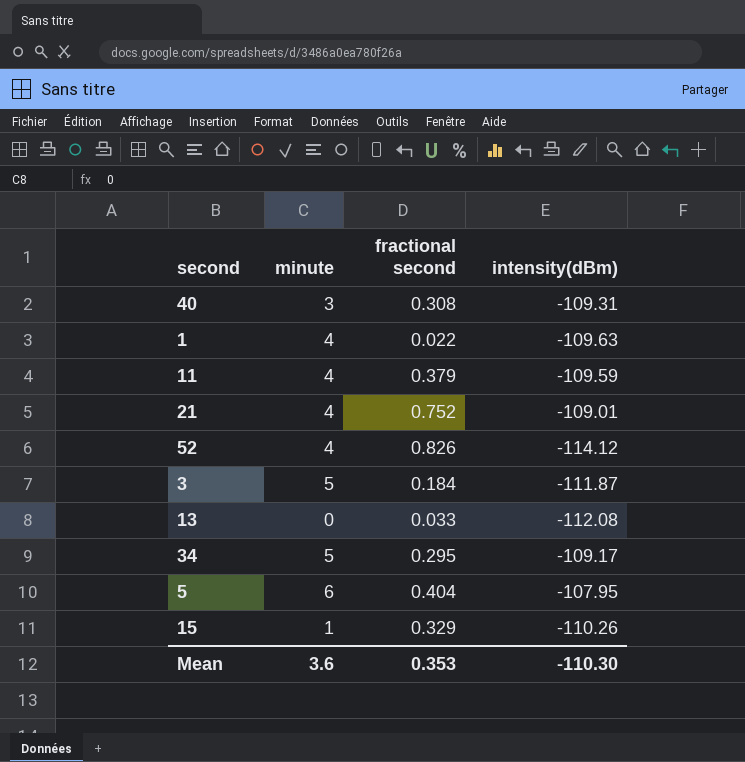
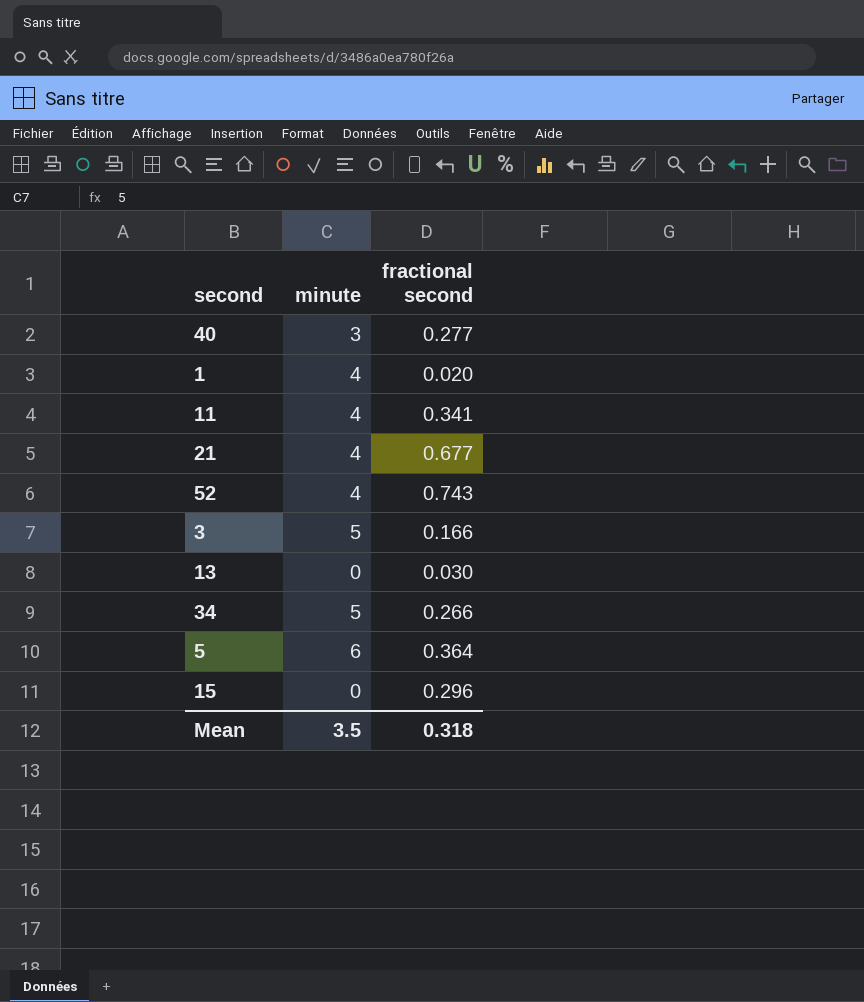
column intensity(dBm) | position: 4 -> none
40 | fractional second: 0.308 -> 0.277
1 | fractional second: 0.022 -> 0.020
11 | fractional second: 0.379 -> 0.341
21 | fractional second: 0.752 -> 0.677
52 | fractional second: 0.826 -> 0.743
3 | fractional second: 0.184 -> 0.166
13 | fractional second: 0.033 -> 0.030
34 | fractional second: 0.295 -> 0.266
5 | fractional second: 0.404 -> 0.364
15 | minute: 1 -> 0
15 | fractional second: 0.329 -> 0.296
Mean | minute: 3.6 -> 3.5
Mean | fractional second: 0.353 -> 0.318

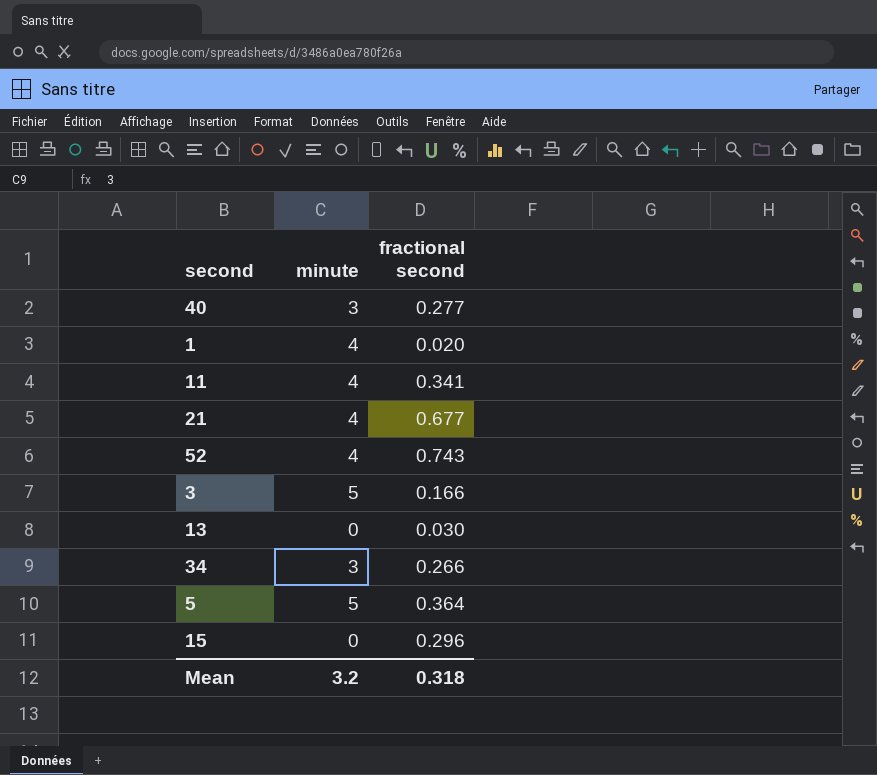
34 | minute: 5 -> 3
5 | minute: 6 -> 5
Mean | minute: 3.5 -> 3.2

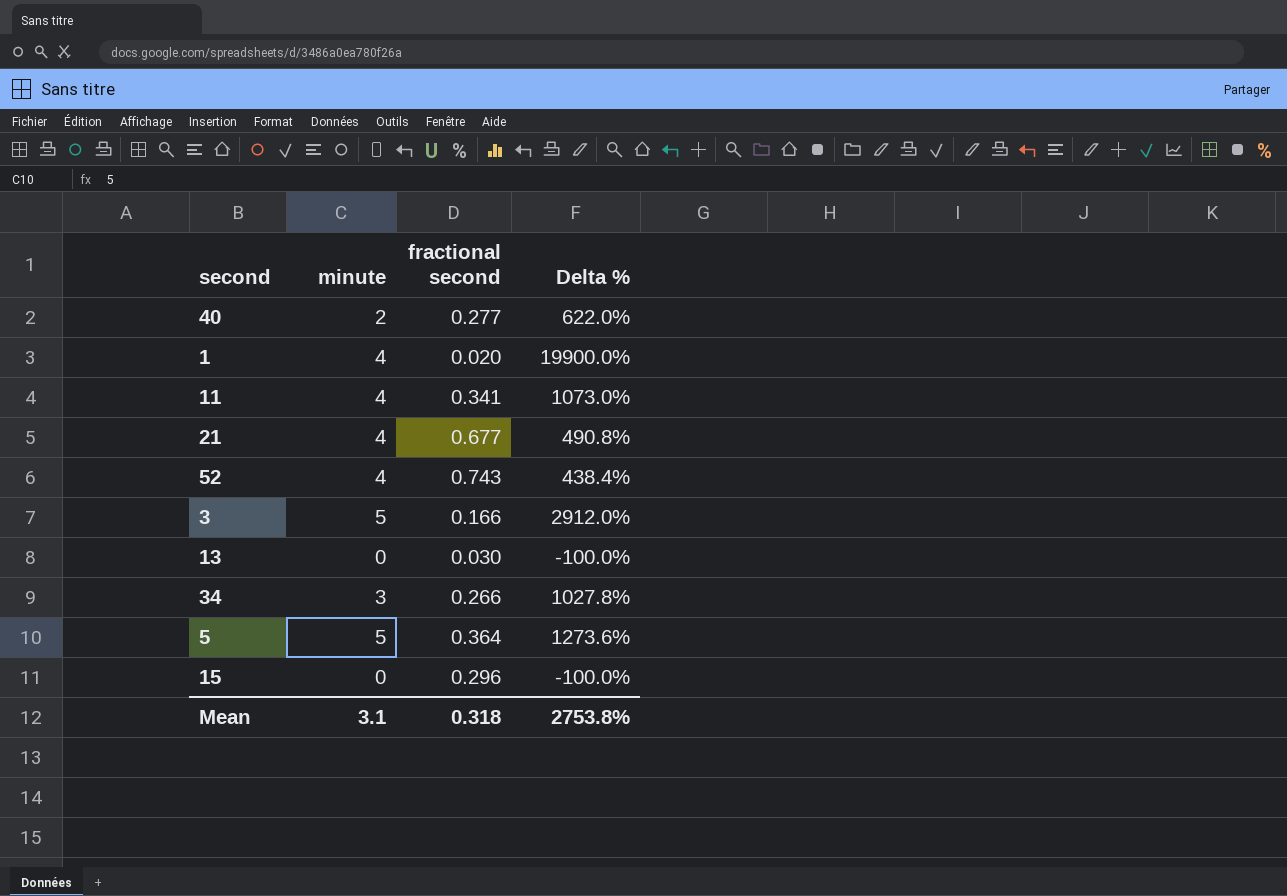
column Delta % | formula: none -> ([minute] - [fractional second]) / [fractional second]
40 | minute: 3 -> 2
Mean | minute: 3.2 -> 3.1

